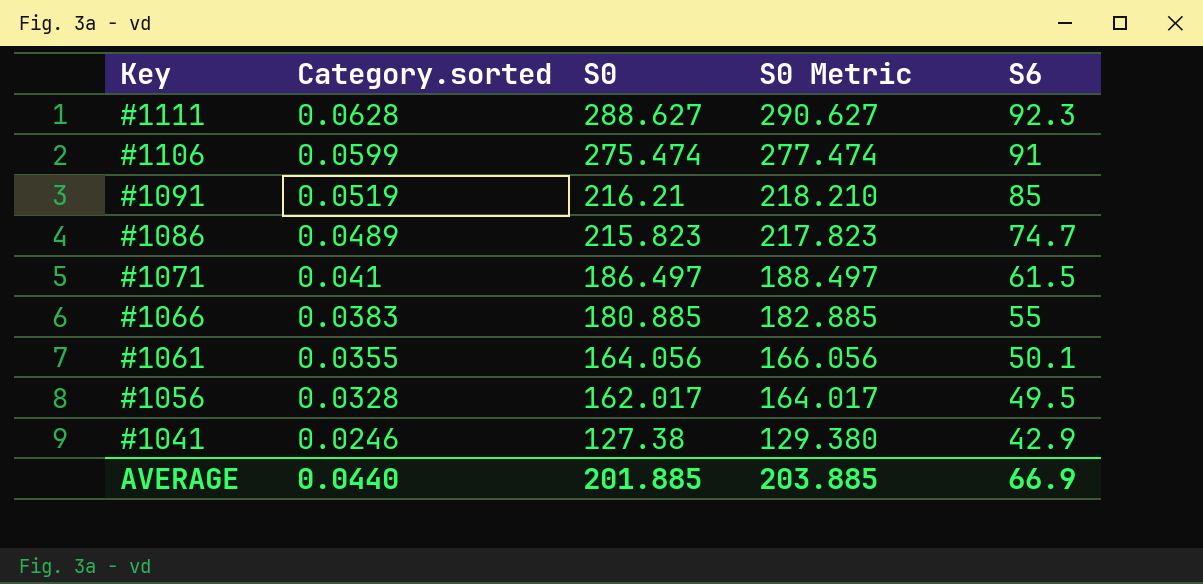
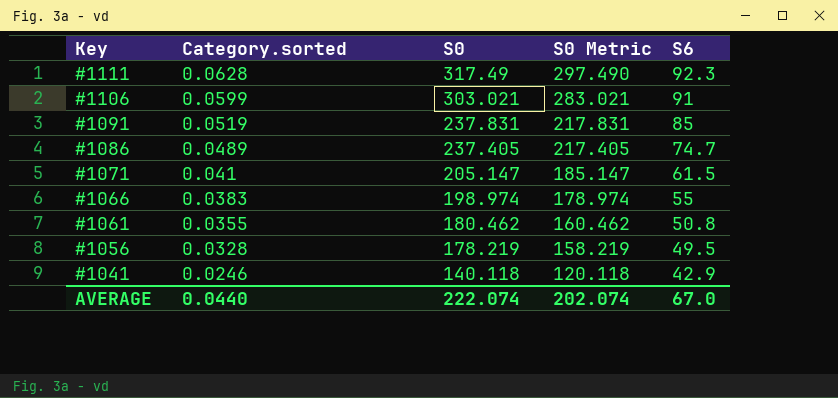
column S0 Metric | formula: [S0] + 2 -> [S0] - 20
#1111 | S0: 288.627 -> 317.49
#1106 | S0: 275.474 -> 303.021
#1091 | S0: 216.21 -> 237.831
#1086 | S0: 215.823 -> 237.405
#1071 | S0: 186.497 -> 205.147
#1066 | S0: 180.885 -> 198.974
#1061 | S0: 164.056 -> 180.462
#1061 | S6: 50.1 -> 50.8
#1056 | S0: 162.017 -> 178.219
#1041 | S0: 127.38 -> 140.118
AVERAGE | S0: 201.885 -> 222.074
AVERAGE | S0 Metric: 203.885 -> 202.074
AVERAGE | S6: 66.9 -> 67.0

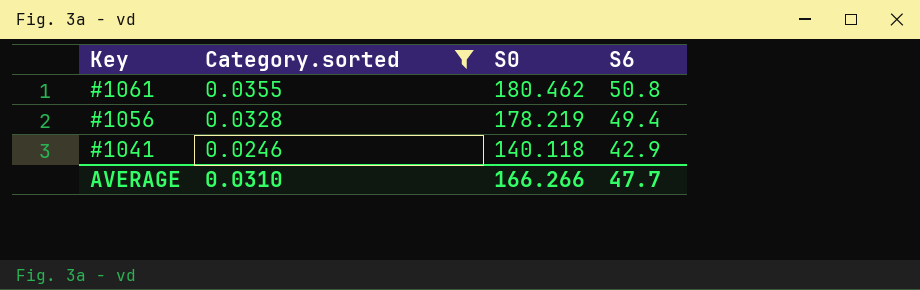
filter: none -> Category.sorted <= 0.0355
column S0 Metric | formula: [S0] - 20 -> none
#1056 | S6: 49.5 -> 49.4
AVERAGE | Category.sorted: 0.0440 -> 0.0310
AVERAGE | S0: 222.074 -> 166.266
AVERAGE | S6: 67.0 -> 47.7

